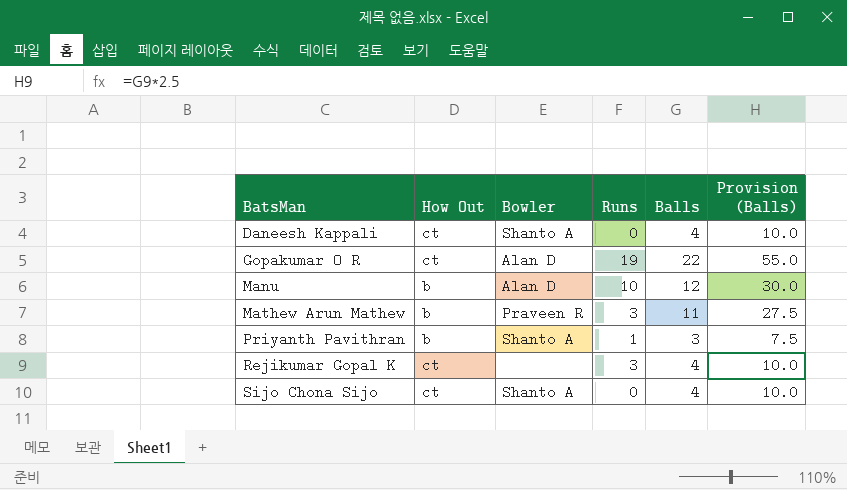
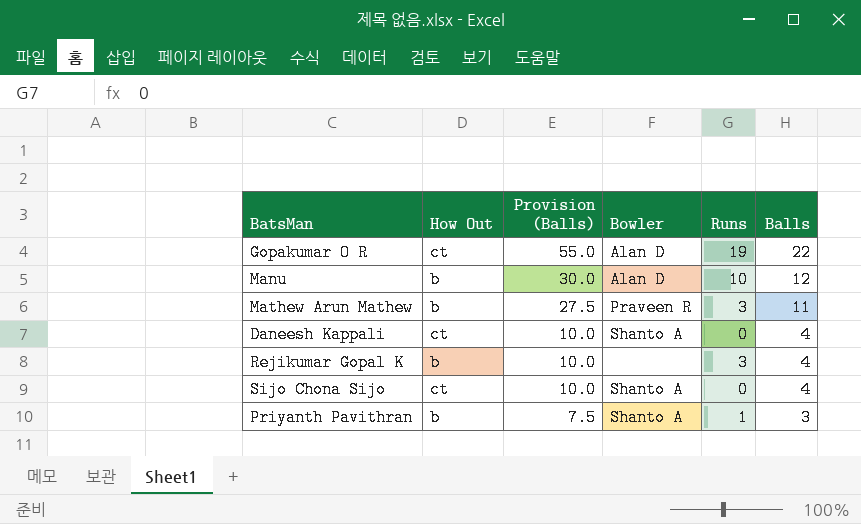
row order: BatsMan ascending -> Provision (Balls) descending
column Provision (Balls) | position: 6 -> 3
Rejikumar Gopal K | How Out: ct -> b

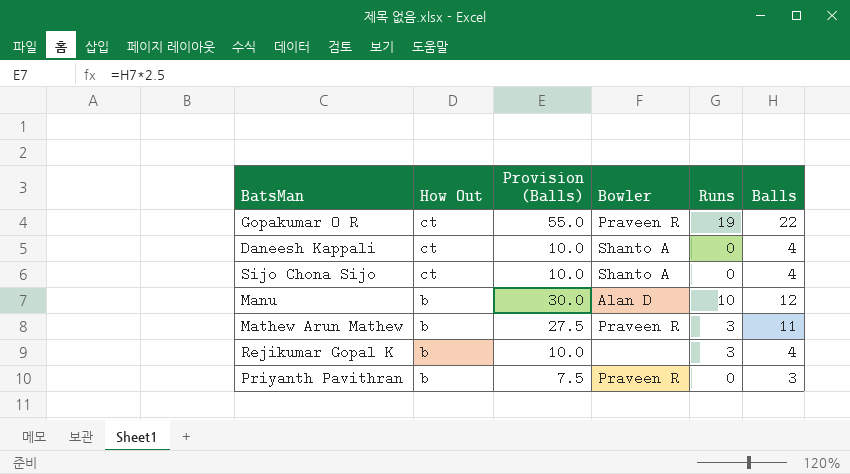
row order: Provision (Balls) descending -> How Out descending
Gopakumar O R | Bowler: Alan D -> Praveen R
Priyanth Pavithran | Bowler: Shanto A -> Praveen R
Priyanth Pavithran | Runs: 1 -> 0

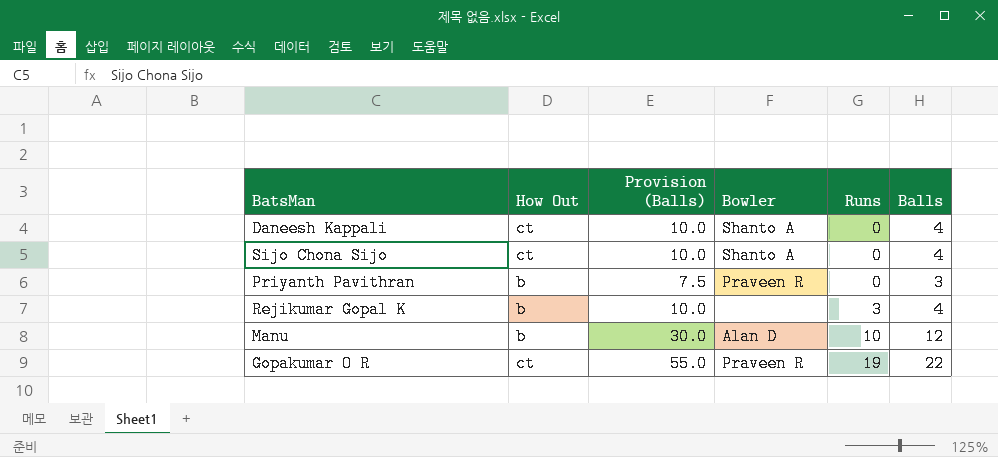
row order: How Out descending -> Runs ascending
row Mathew Arun Mathew: b | 27.5 | Praveen R | 3 | 11 -> none

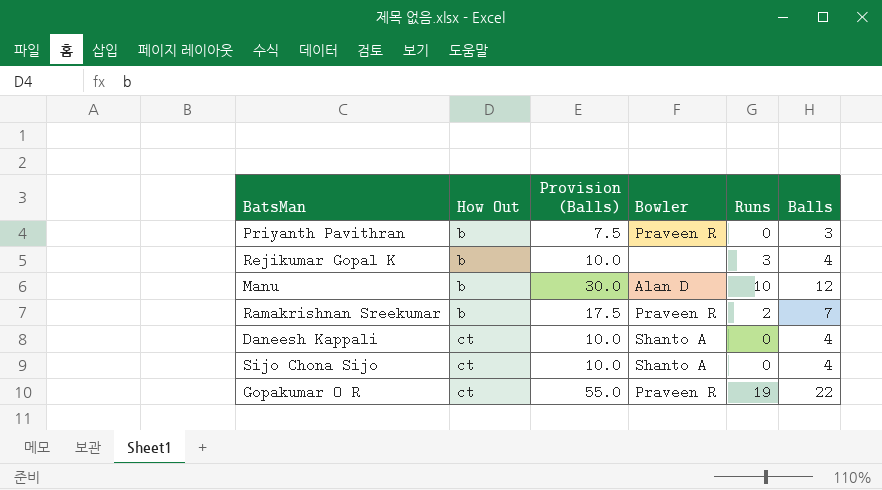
row order: Runs ascending -> How Out ascending
row Ramakrishnan Sreekumar: none -> b | 17.5 | Praveen R | 2 | 7

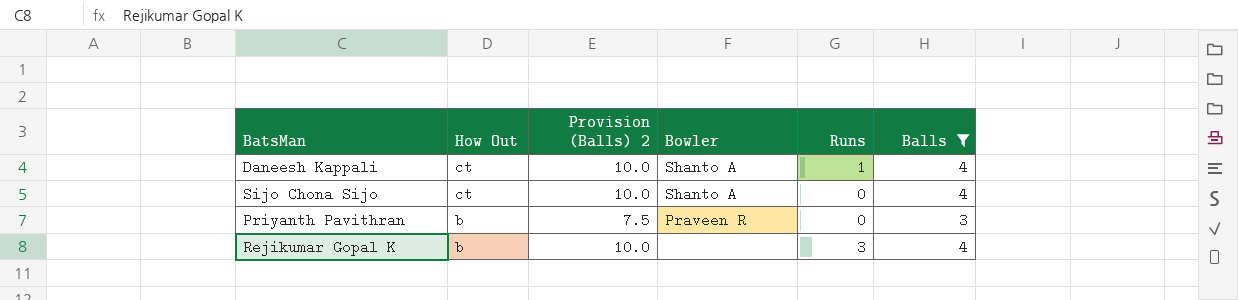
filter: none -> Balls <= 4
row order: How Out ascending -> How Out descending
column name: Provision (Balls) -> Provision (Balls) 2
Daneesh Kappali | Runs: 0 -> 1

